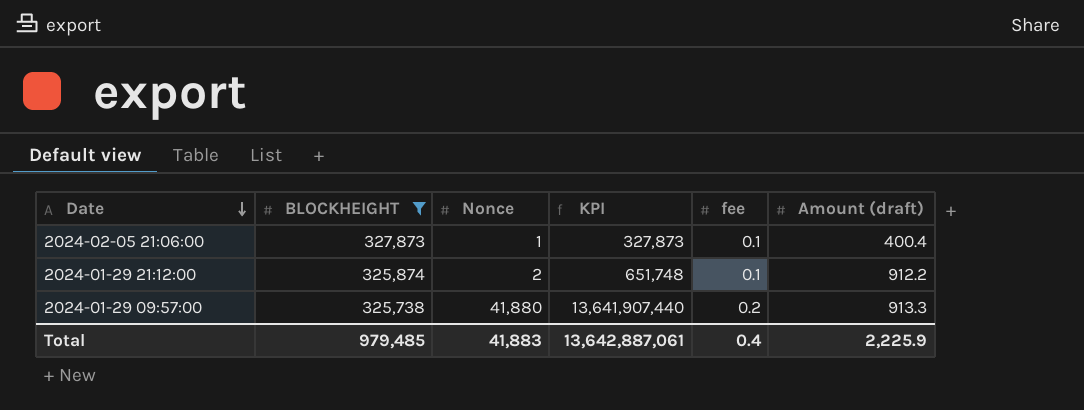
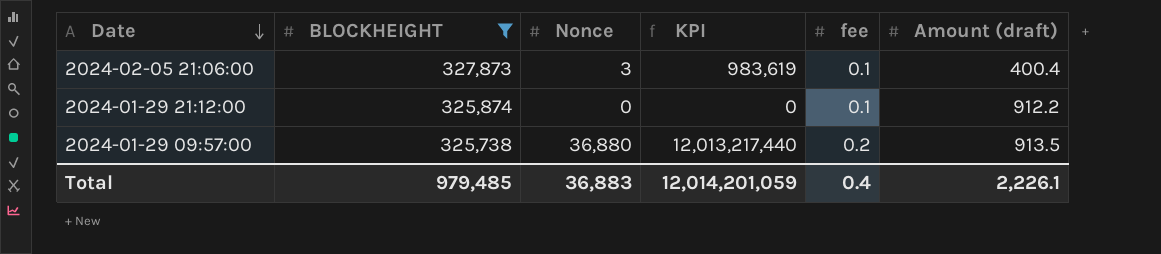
2024-02-05 21:06:00 | Nonce: 1 -> 3
2024-02-05 21:06:00 | KPI: 327,873 -> 983,619
2024-01-29 21:12:00 | Nonce: 2 -> 0
2024-01-29 21:12:00 | KPI: 651,748 -> 0
2024-01-29 09:57:00 | Nonce: 41,880 -> 36,880
2024-01-29 09:57:00 | KPI: 13,641,907,440 -> 12,013,217,440
2024-01-29 09:57:00 | Amount (draft): 913.3 -> 913.5
Total | Nonce: 41,883 -> 36,883
Total | KPI: 13,642,887,061 -> 12,014,201,059
Total | Amount (draft): 2,225.9 -> 2,226.1

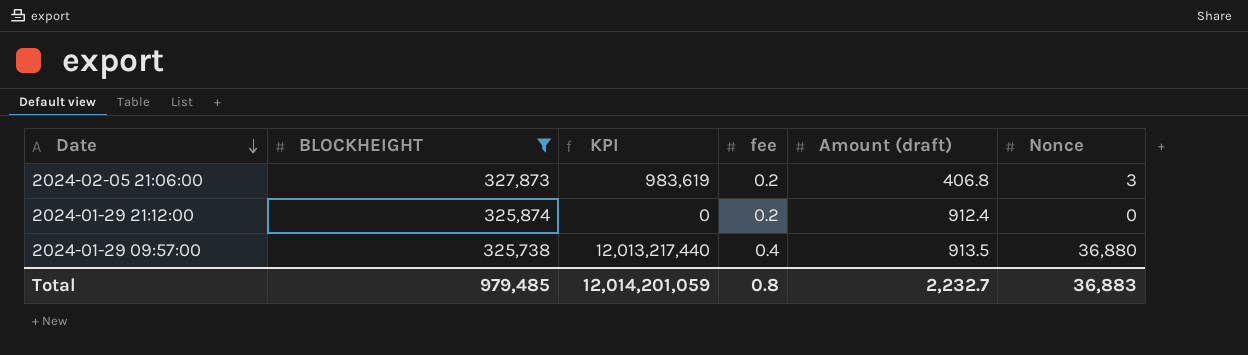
column Nonce | position: 3 -> 6
2024-02-05 21:06:00 | fee: 0.1 -> 0.2
2024-02-05 21:06:00 | Amount (draft): 400.4 -> 406.8
2024-01-29 21:12:00 | fee: 0.1 -> 0.2
2024-01-29 21:12:00 | Amount (draft): 912.2 -> 912.4
2024-01-29 09:57:00 | fee: 0.2 -> 0.4
Total | fee: 0.4 -> 0.8
Total | Amount (draft): 2,226.1 -> 2,232.7

